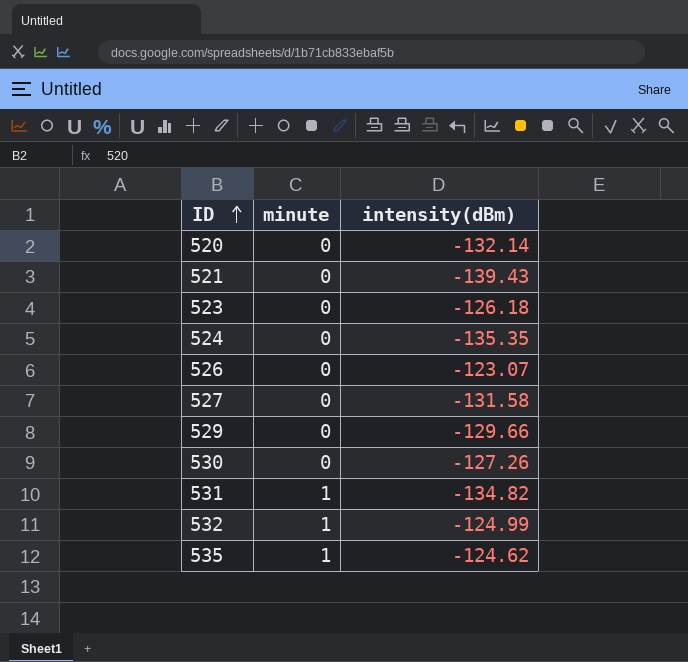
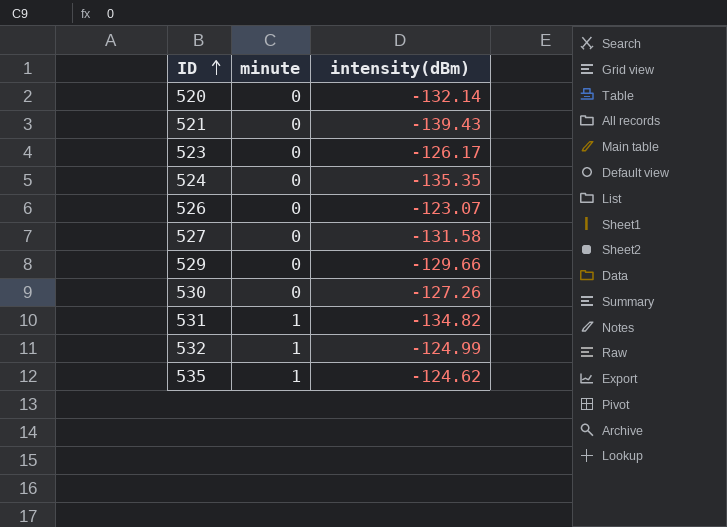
523 | intensity(dBm): -126.18 -> -126.17

